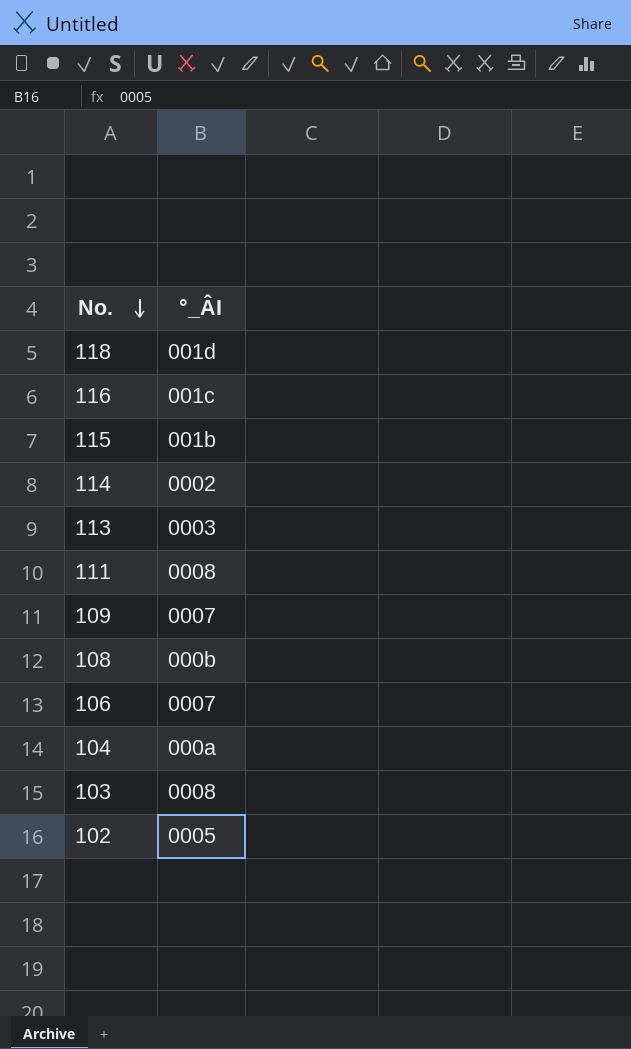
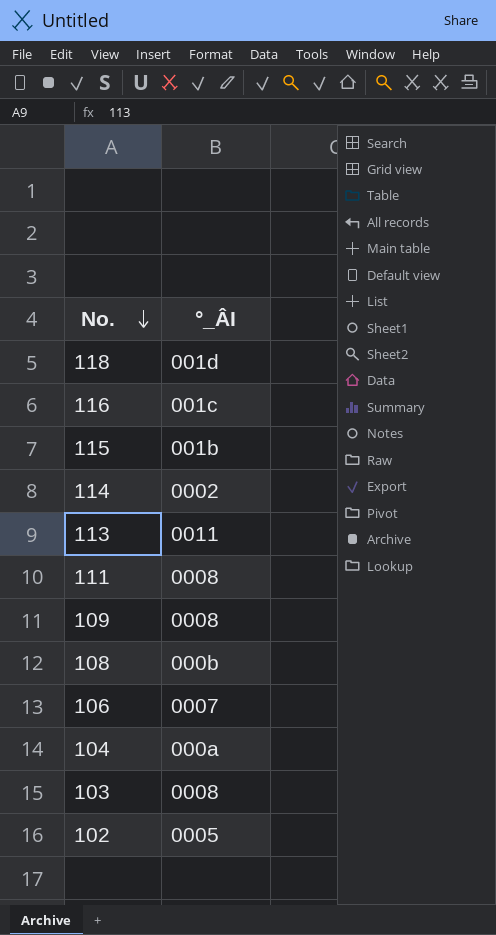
113 | °_ÂI: 0003 -> 0011
109 | °_ÂI: 0007 -> 0008

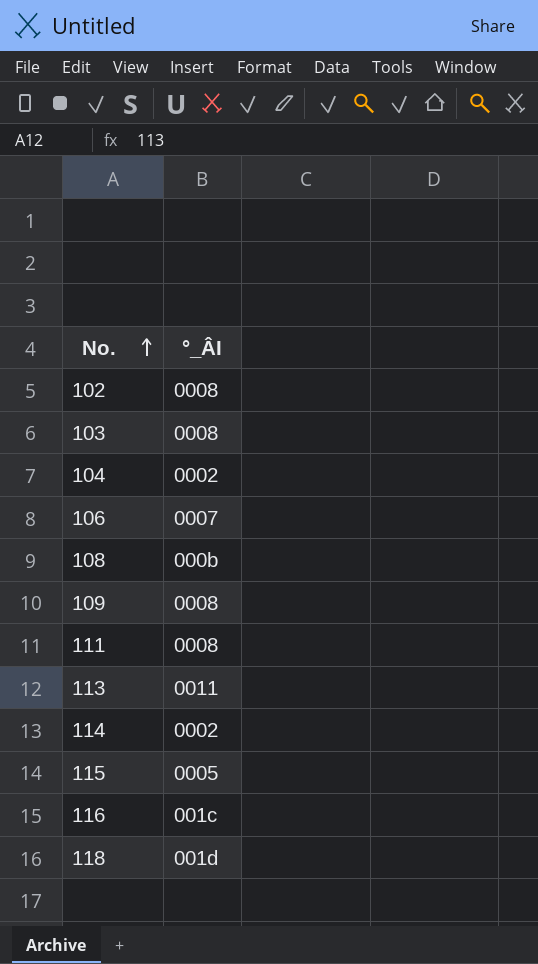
row order: No. descending -> No. ascending
102 | °_ÂI: 0005 -> 0008
104 | °_ÂI: 000a -> 0002
115 | °_ÂI: 001b -> 0005

